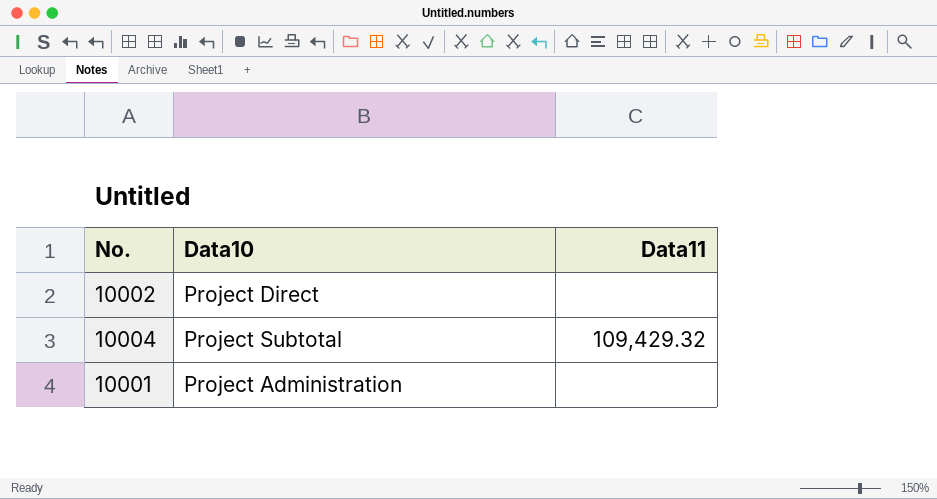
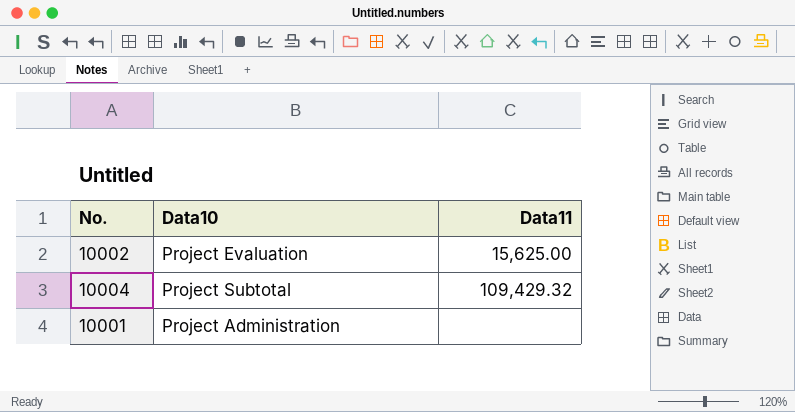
10002 | Data10: Project Direct -> Project Evaluation
10002 | Data11: none -> 15,625.00

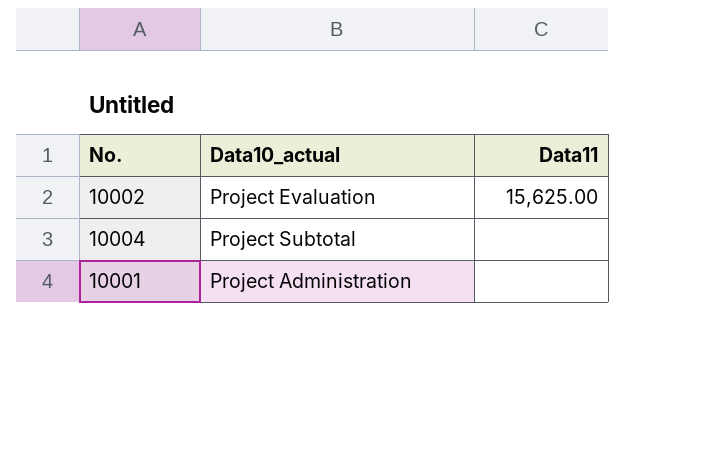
column name: Data10 -> Data10_actual
10004 | Data11: 109,429.32 -> none

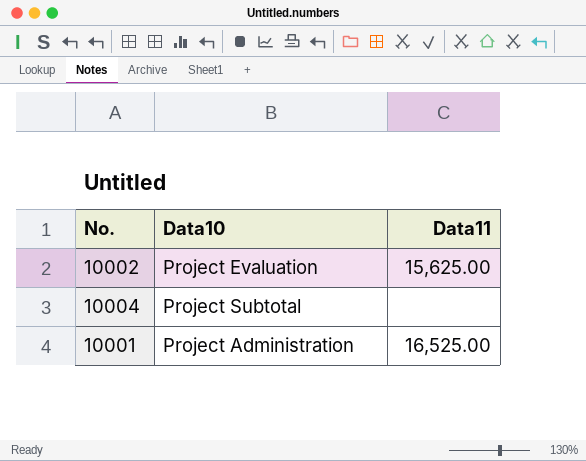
column name: Data10_actual -> Data10
10001 | Data11: none -> 16,525.00

